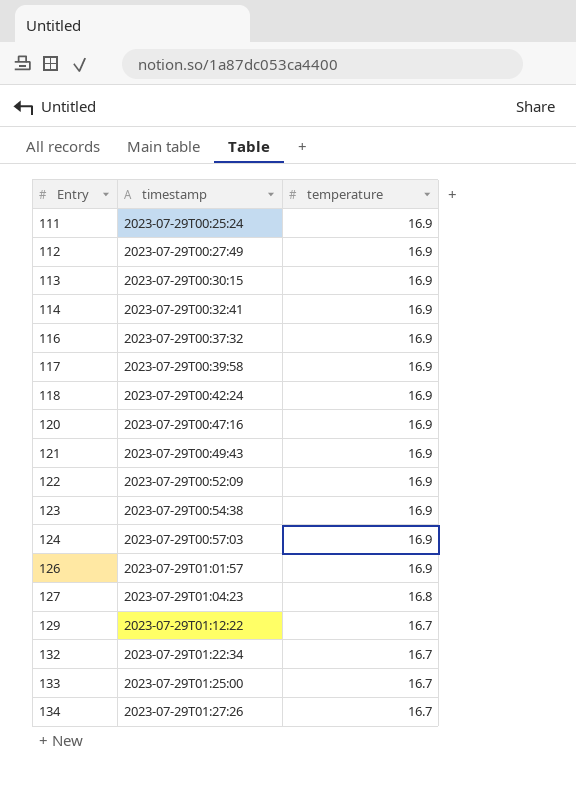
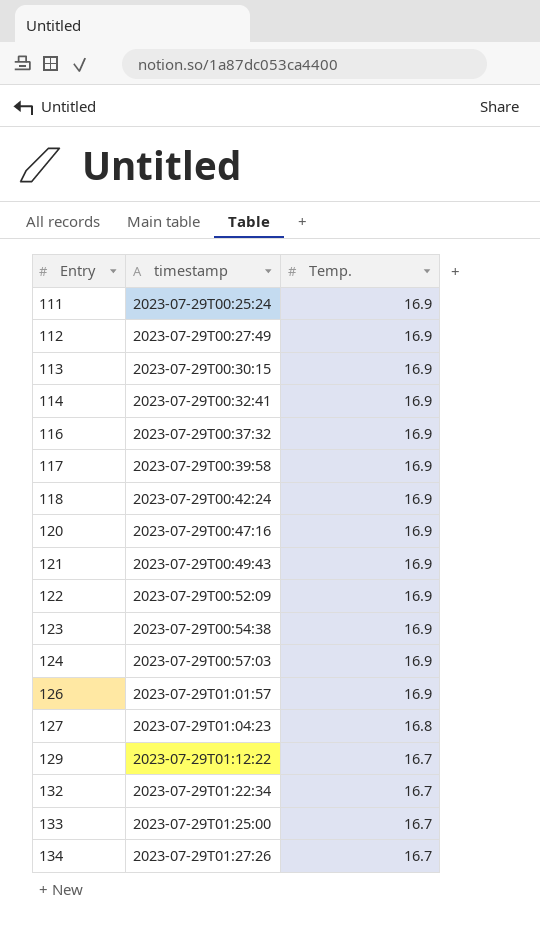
column name: temperature -> Temp.

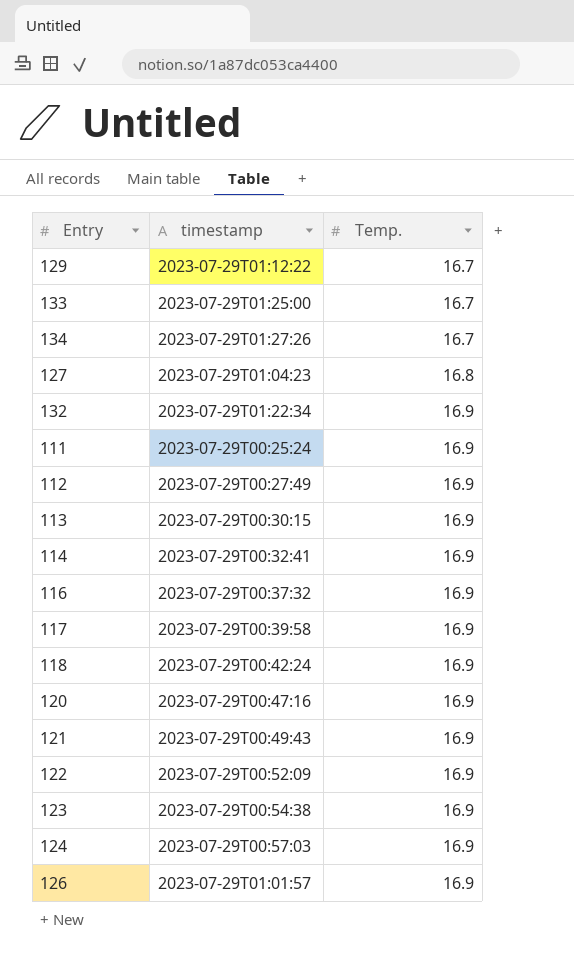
row order: Entry ascending -> Temp. ascending
132 | Temp.: 16.7 -> 16.9

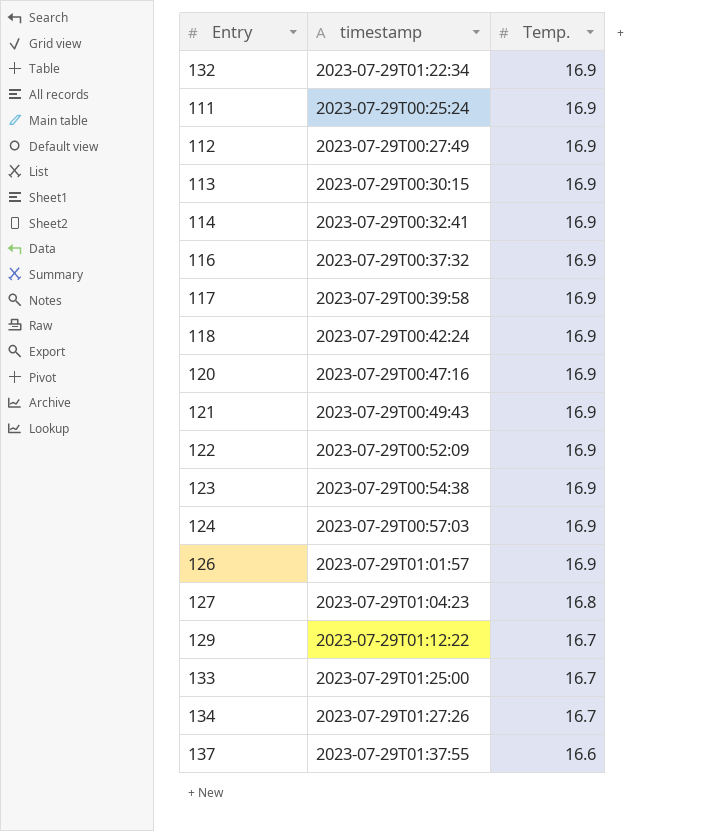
row order: Temp. ascending -> Temp. descending
row 137: none -> 2023-07-29T01:37:55 | 16.6

